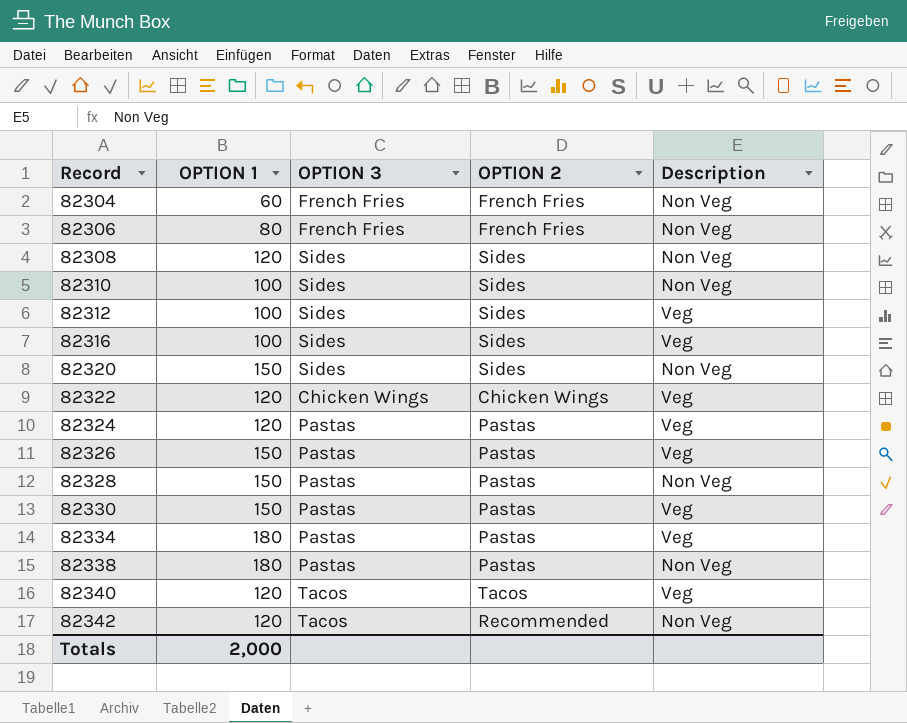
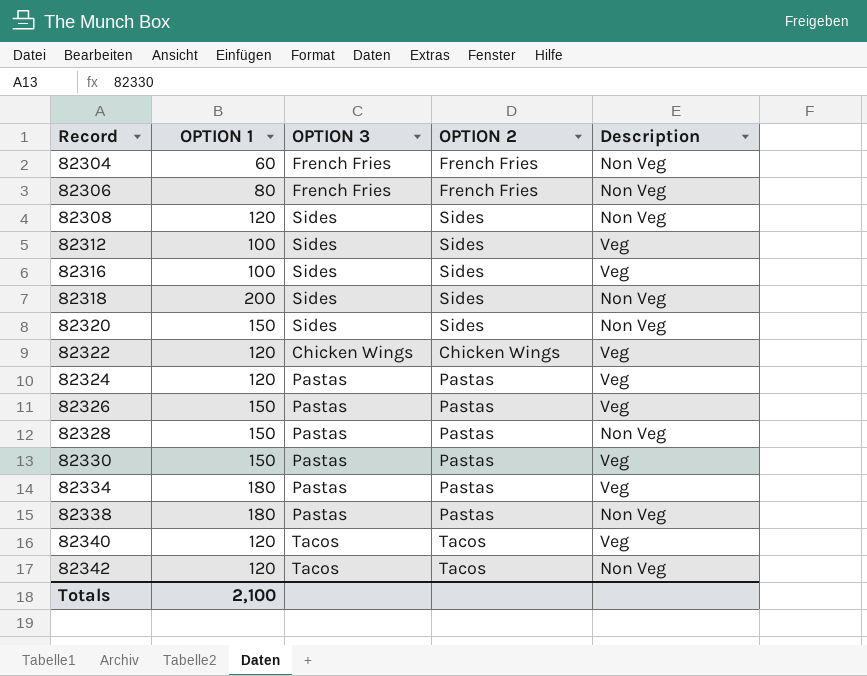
row 82310: 100 | Sides | Sides | Non Veg -> none
row 82318: none -> 200 | Sides | Sides | Non Veg
82342 | OPTION 2: Recommended -> Tacos
Totals | OPTION 1: 2,000 -> 2,100

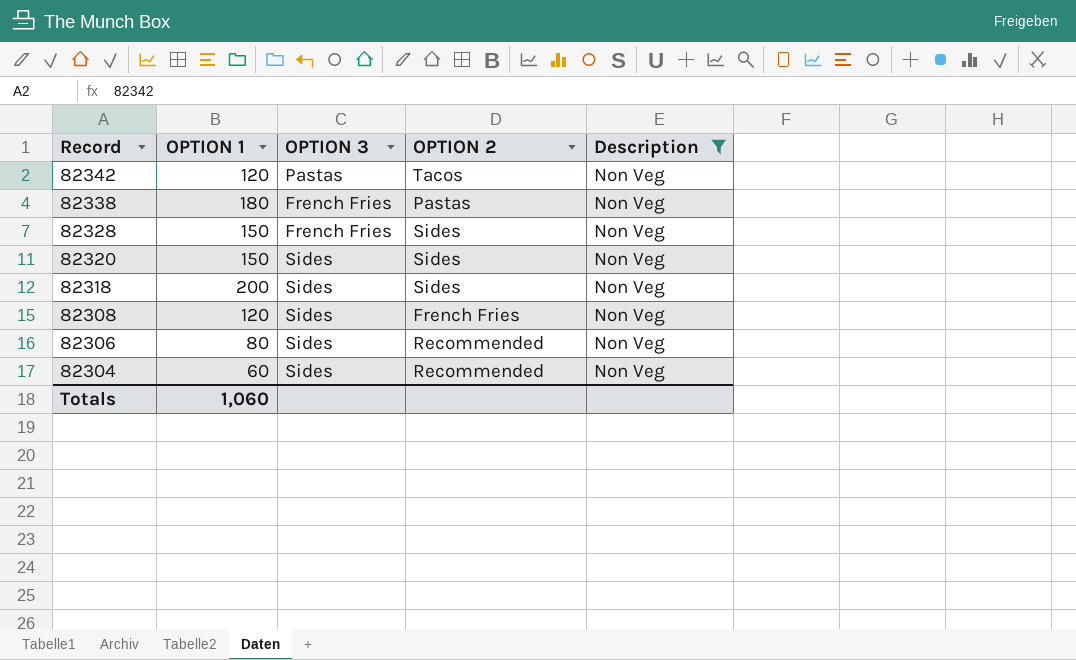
filter: none -> Description = Non Veg
row order: Record ascending -> Record descending
82342 | OPTION 3: Tacos -> Pastas
82338 | OPTION 3: Pastas -> French Fries
82328 | OPTION 3: Pastas -> French Fries
82328 | OPTION 2: Pastas -> Sides
82308 | OPTION 2: Sides -> French Fries
82306 | OPTION 3: French Fries -> Sides
82306 | OPTION 2: French Fries -> Recommended
82304 | OPTION 3: French Fries -> Sides
82304 | OPTION 2: French Fries -> Recommended
Totals | OPTION 1: 2,100 -> 1,060

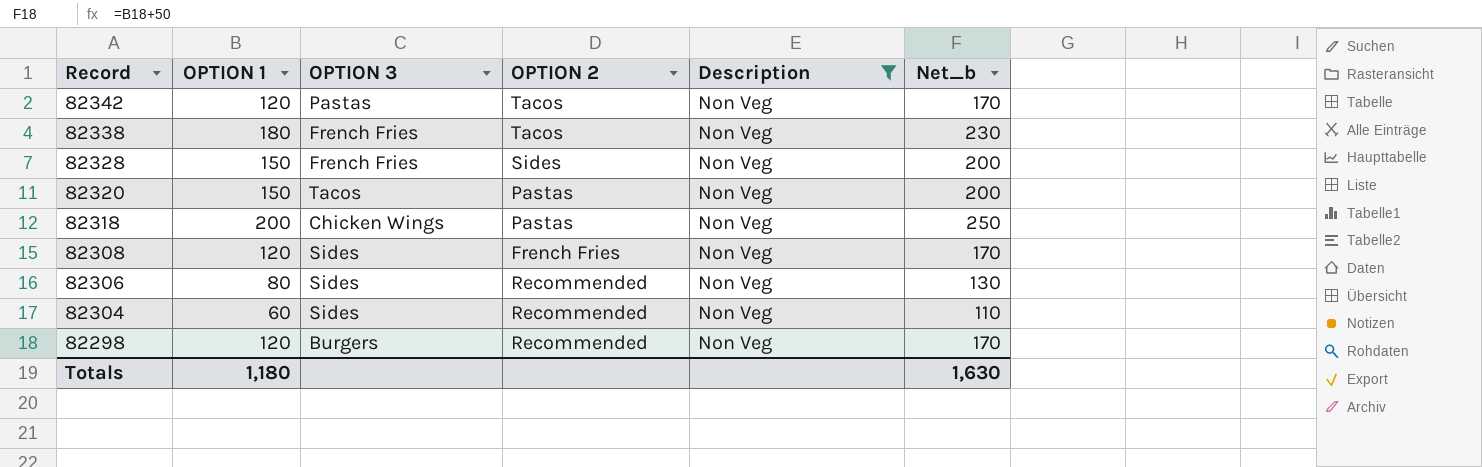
column Net_b | formula: none -> [OPTION 1] + 50
82338 | OPTION 2: Pastas -> Tacos
82320 | OPTION 3: Sides -> Tacos
82320 | OPTION 2: Sides -> Pastas
82318 | OPTION 3: Sides -> Chicken Wings
82318 | OPTION 2: Sides -> Pastas
row 82298: none -> 120 | Burgers | Recommended | Non Veg | 170
Totals | OPTION 1: 1,060 -> 1,180

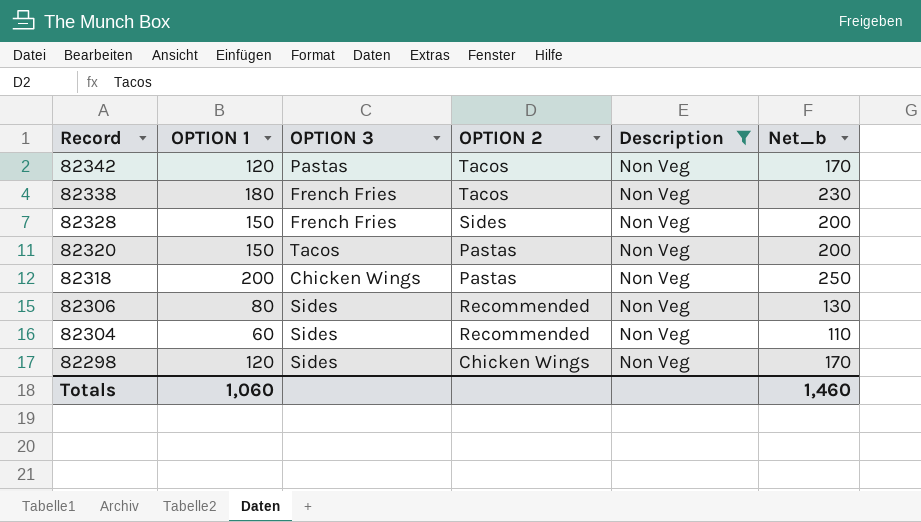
row 82308: 120 | Sides | French Fries | Non Veg | 170 -> none
82298 | OPTION 3: Burgers -> Sides
82298 | OPTION 2: Recommended -> Chicken Wings
Totals | OPTION 1: 1,180 -> 1,060
Totals | Net_b: 1,630 -> 1,460

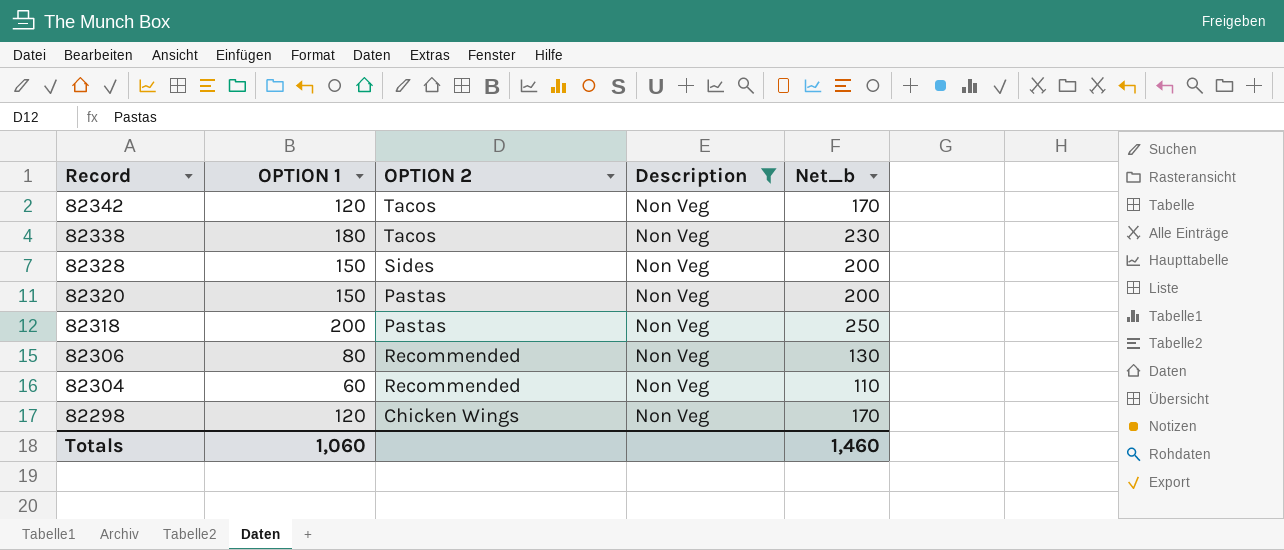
column OPTION 3 | position: 3 -> none

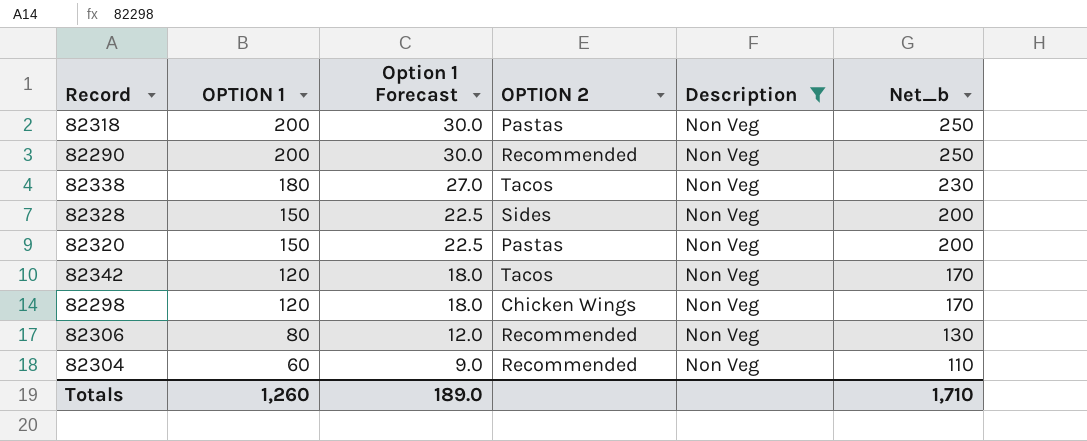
row order: Record descending -> OPTION 1 descending
column Option 1 Forecast | formula: none -> [OPTION 1] * 0.15
row 82290: none -> 200 | 30.0 | Recommended | Non Veg | 250
Totals | OPTION 1: 1,060 -> 1,260
Totals | Net_b: 1,460 -> 1,710

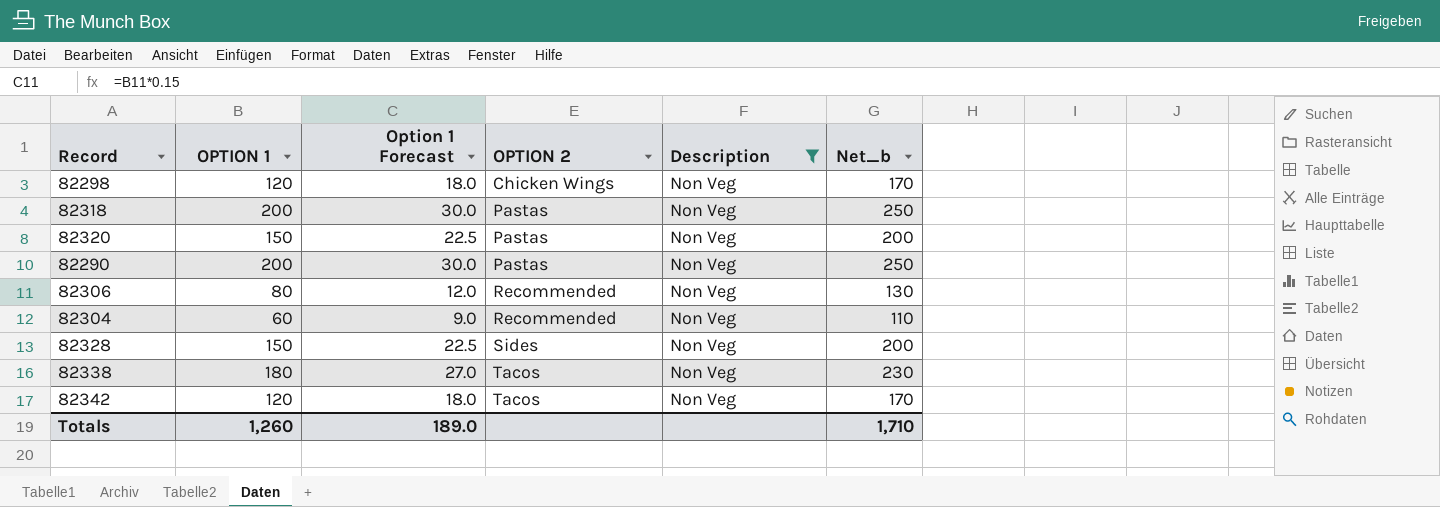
row order: OPTION 1 descending -> OPTION 2 ascending
82290 | OPTION 2: Recommended -> Pastas

